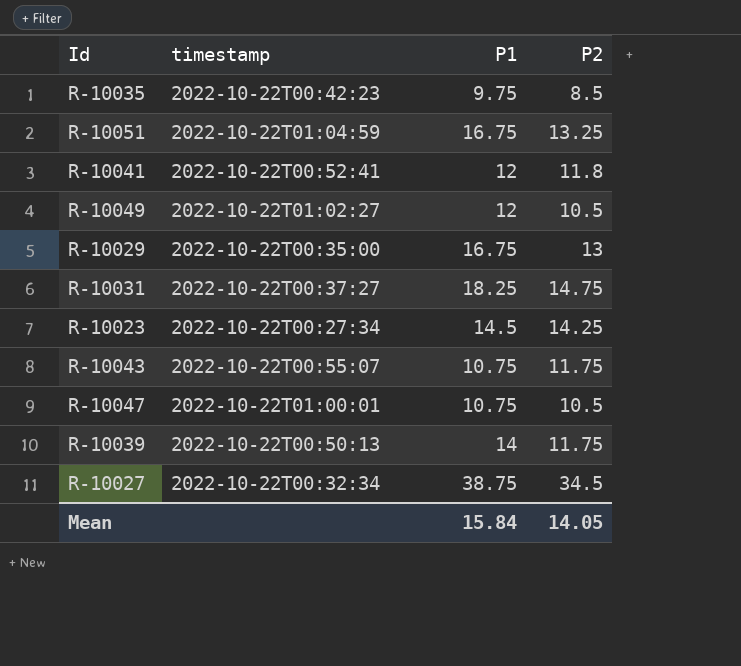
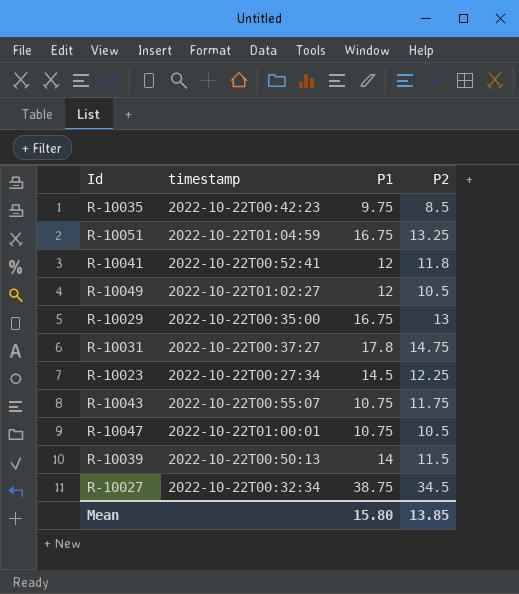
R-10031 | P1: 18.25 -> 17.8
R-10023 | P2: 14.25 -> 12.25
R-10039 | P2: 11.75 -> 11.5
Mean | P1: 15.84 -> 15.80
Mean | P2: 14.05 -> 13.85

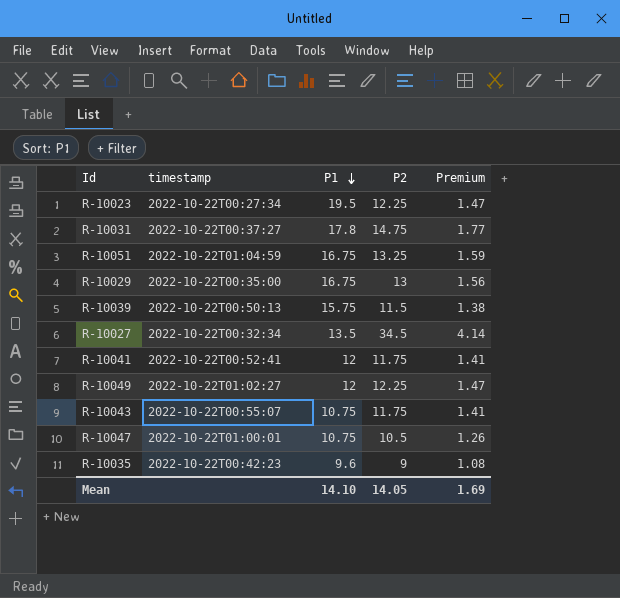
row order: none -> P1 descending
column Premium | formula: none -> [P2] * 0.12
R-10023 | P1: 14.5 -> 19.5
R-10039 | P1: 14 -> 15.75
R-10027 | P1: 38.75 -> 13.5
R-10041 | P2: 11.8 -> 11.75
R-10049 | P2: 10.5 -> 12.25
R-10035 | P1: 9.75 -> 9.6
R-10035 | P2: 8.5 -> 9
Mean | P1: 15.80 -> 14.10
Mean | P2: 13.85 -> 14.05

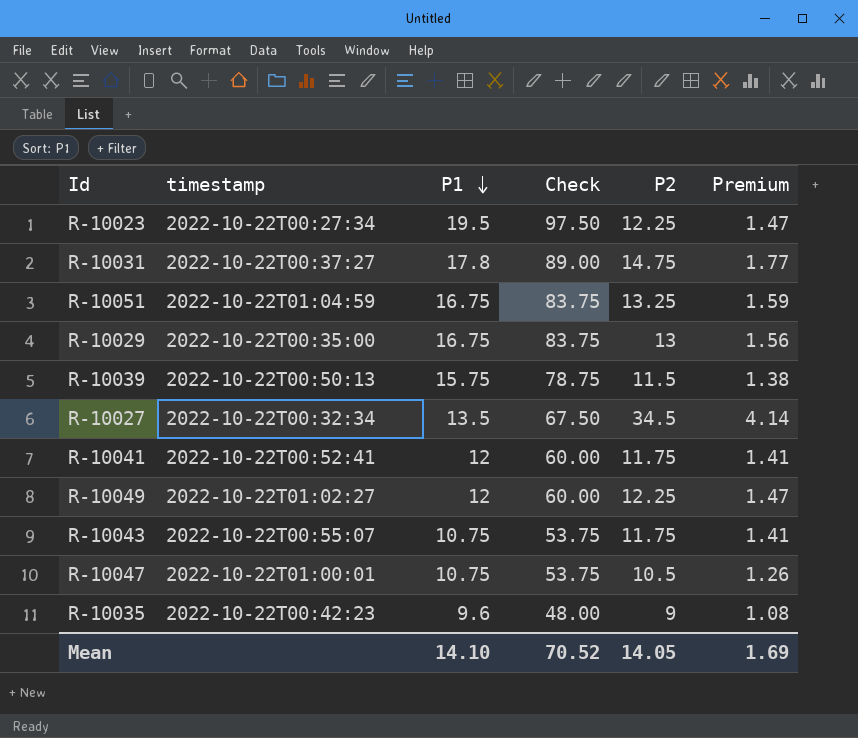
column Check | formula: none -> [P1] * 5

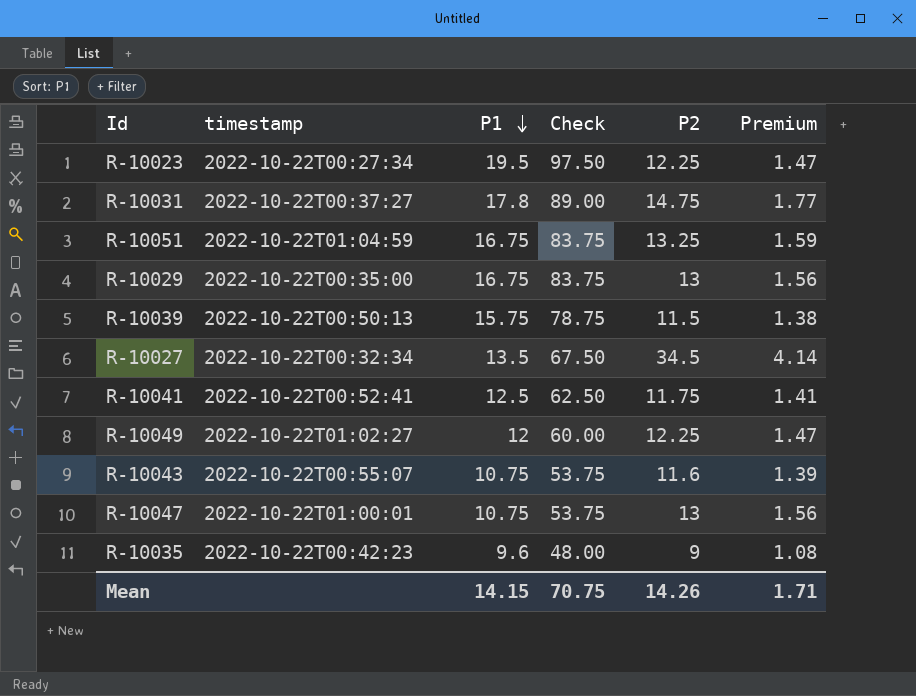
R-10041 | P1: 12 -> 12.5
R-10041 | Check: 60.00 -> 62.50
R-10043 | P2: 11.75 -> 11.6
R-10043 | Premium: 1.41 -> 1.39
R-10047 | P2: 10.5 -> 13
R-10047 | Premium: 1.26 -> 1.56
Mean | P1: 14.10 -> 14.15
Mean | Check: 70.52 -> 70.75
Mean | P2: 14.05 -> 14.26
Mean | Premium: 1.69 -> 1.71

